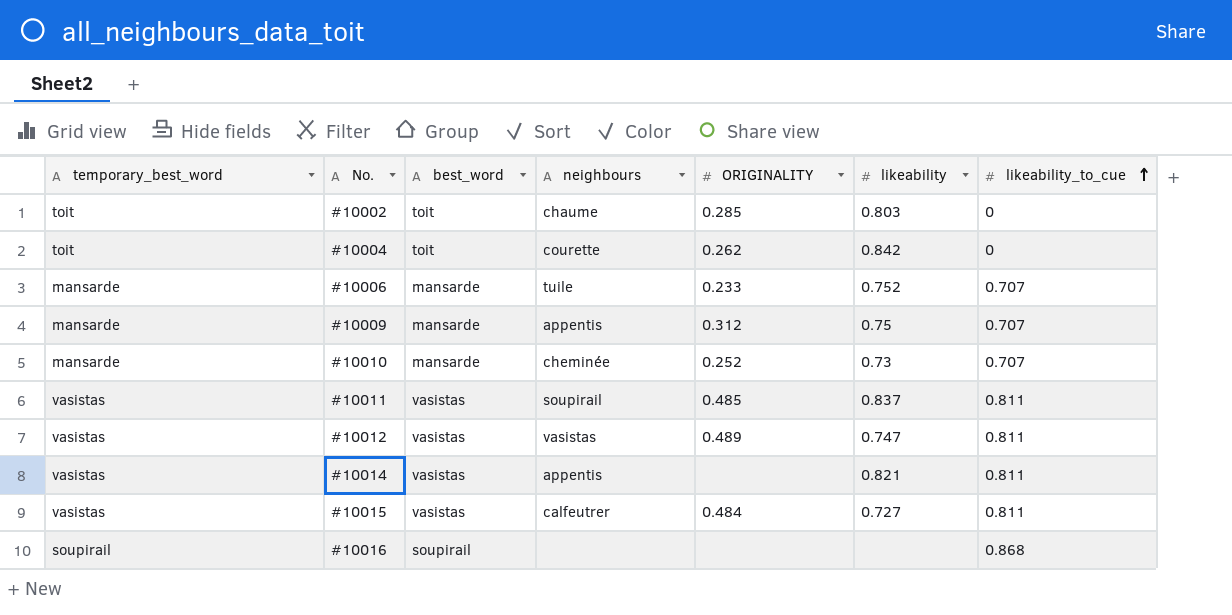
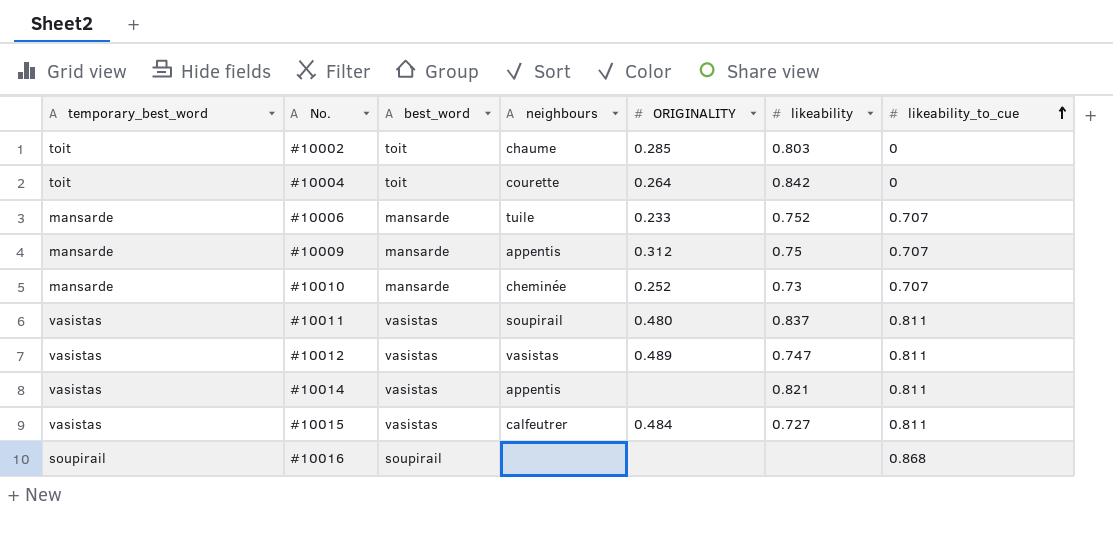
#10004 | ORIGINALITY: 0.262 -> 0.264
#10011 | ORIGINALITY: 0.485 -> 0.480

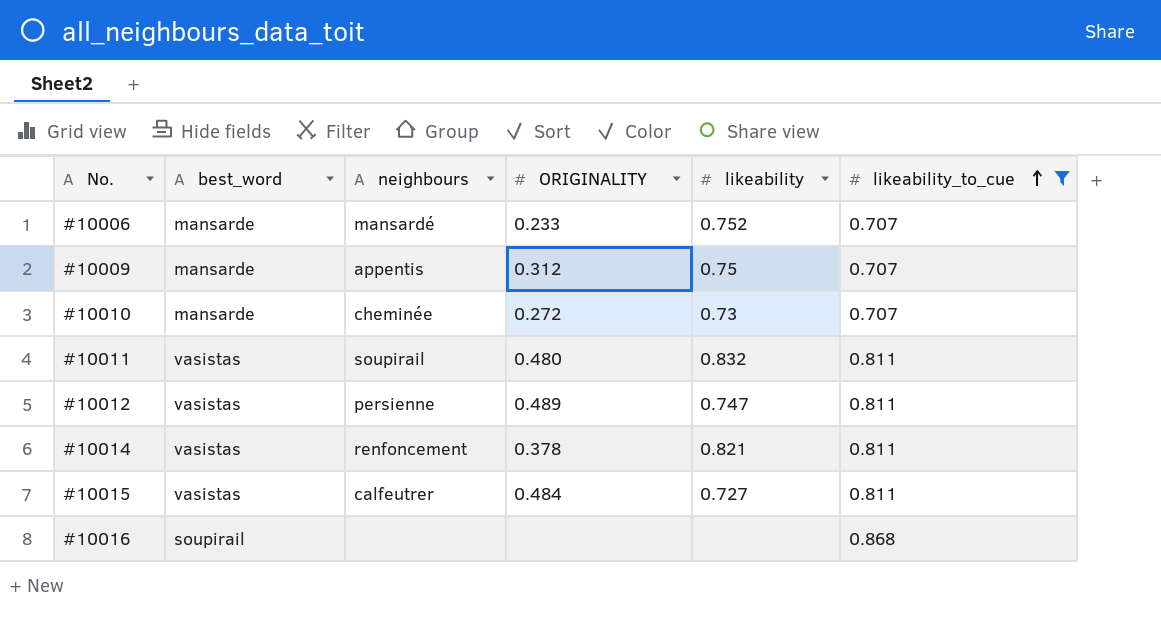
filter: none -> likeability_to_cue != 0
column temporary_best_word | position: 1 -> none
#10006 | neighbours: tuile -> mansardé
#10010 | ORIGINALITY: 0.252 -> 0.272
#10011 | likeability: 0.837 -> 0.832
#10012 | neighbours: vasistas -> persienne
#10014 | neighbours: appentis -> renfoncement
#10014 | ORIGINALITY: none -> 0.378

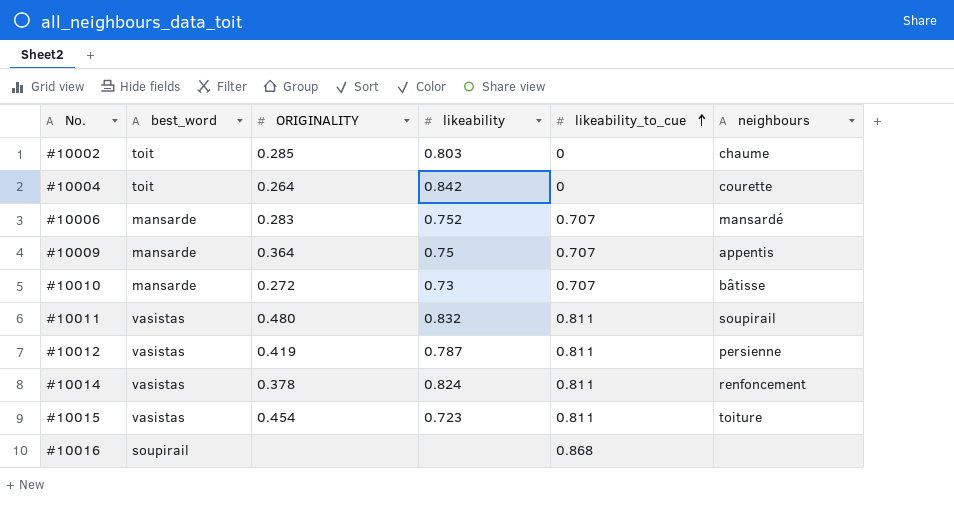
filter: likeability_to_cue != 0 -> none
column neighbours | position: 3 -> 6
#10006 | ORIGINALITY: 0.233 -> 0.283
#10009 | ORIGINALITY: 0.312 -> 0.364
#10010 | neighbours: cheminée -> bâtisse
#10012 | ORIGINALITY: 0.489 -> 0.419
#10012 | likeability: 0.747 -> 0.787
#10014 | likeability: 0.821 -> 0.824
#10015 | ORIGINALITY: 0.484 -> 0.454
#10015 | likeability: 0.727 -> 0.723
#10015 | neighbours: calfeutrer -> toiture

